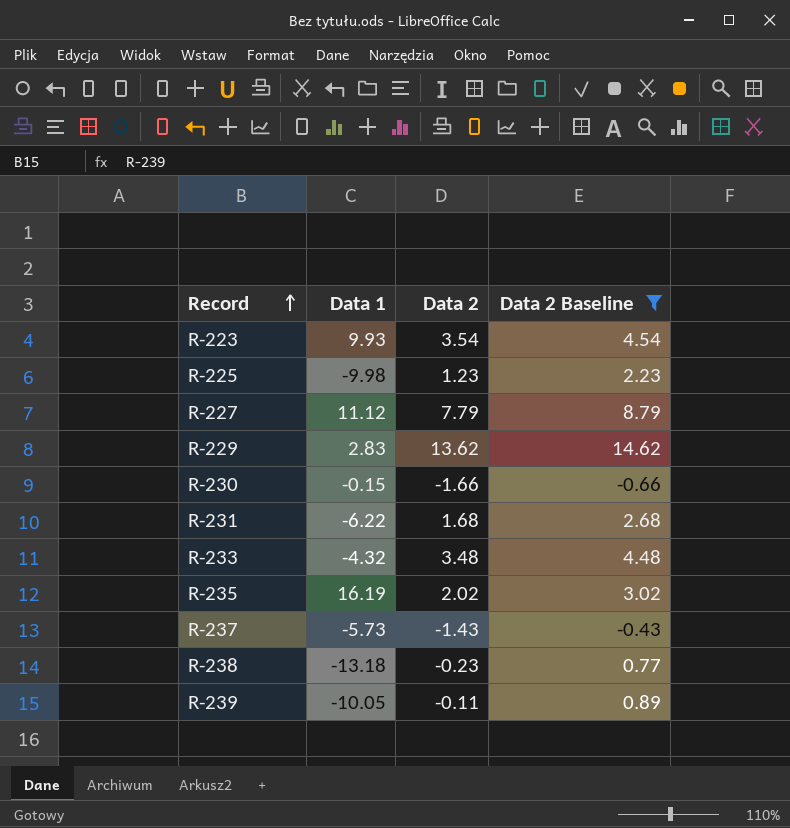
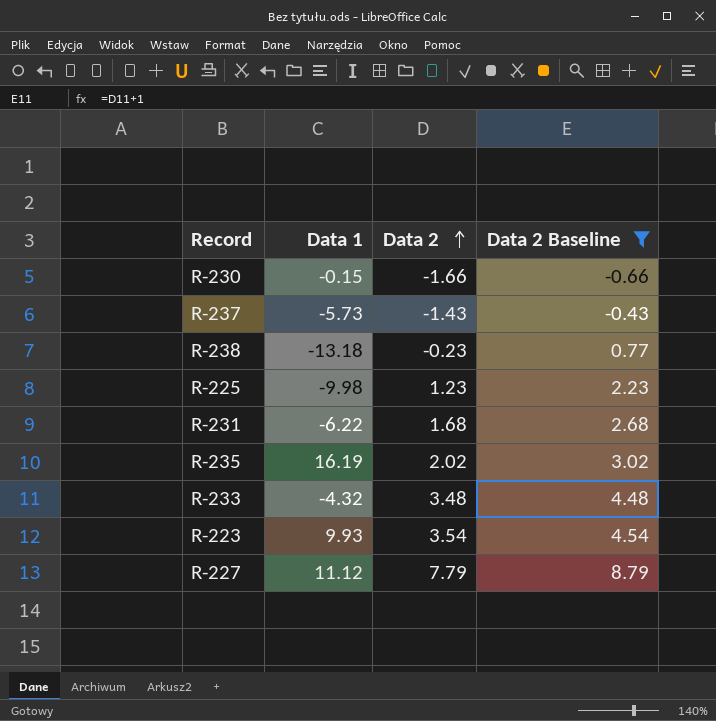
row order: Record ascending -> Data 2 ascending
row R-229: 2.83 | 13.62 | 14.62 -> none
row R-239: -10.05 | -0.11 | 0.89 -> none

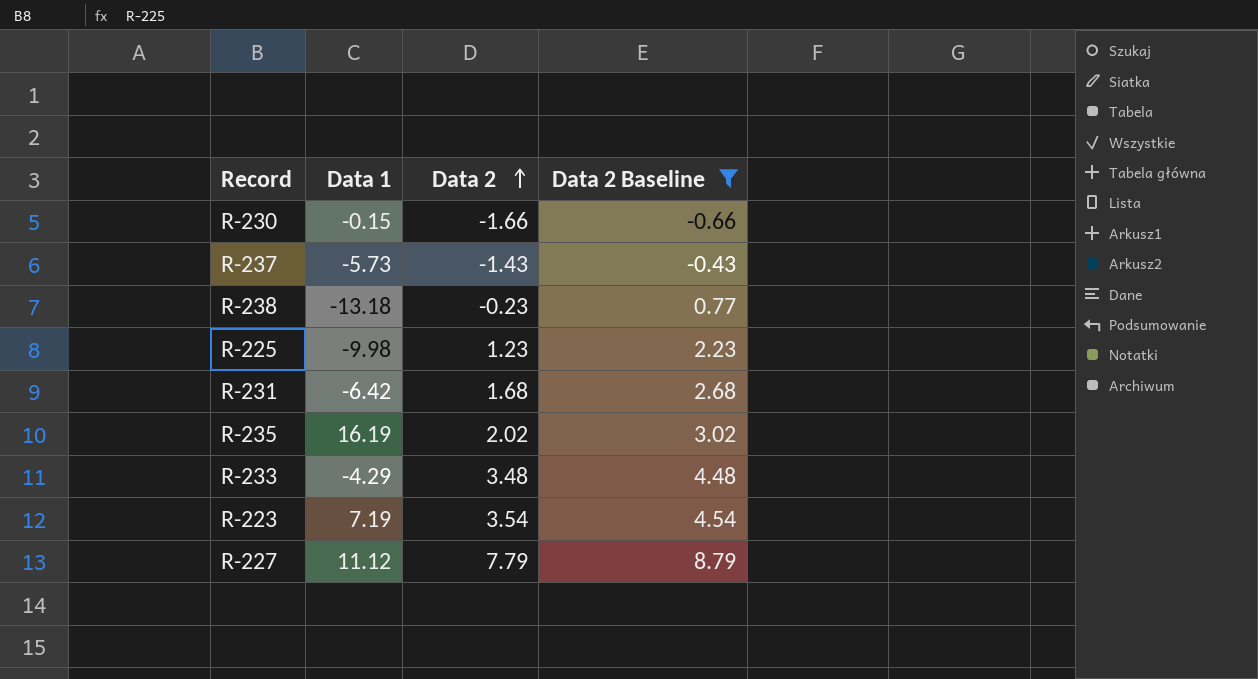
R-231 | Data 1: -6.22 -> -6.42
R-233 | Data 1: -4.32 -> -4.29
R-223 | Data 1: 9.93 -> 7.19

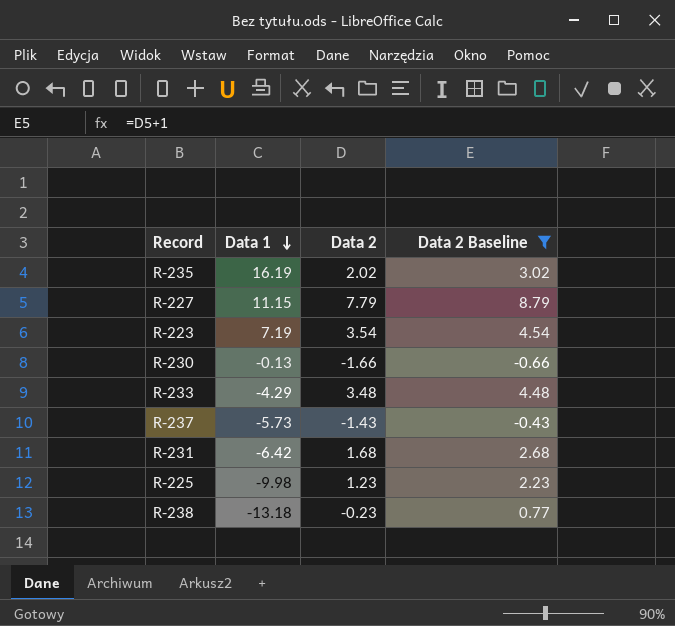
row order: Data 2 ascending -> Data 1 descending
R-227 | Data 1: 11.12 -> 11.15
R-230 | Data 1: -0.15 -> -0.13

